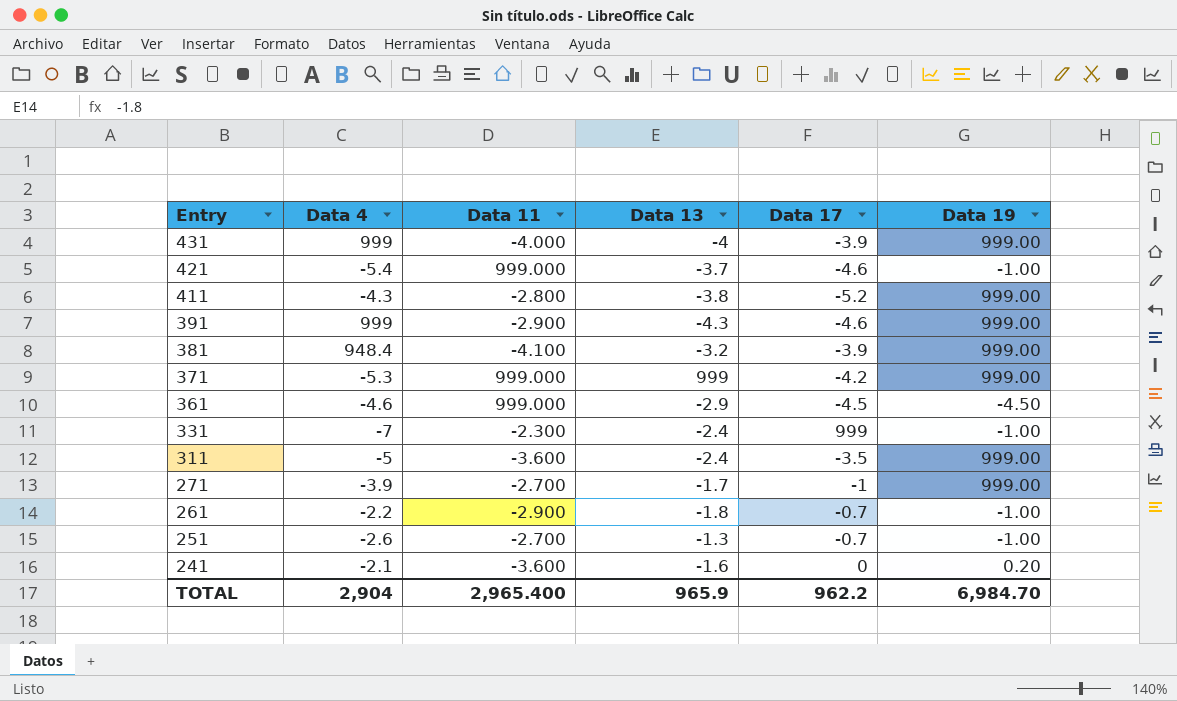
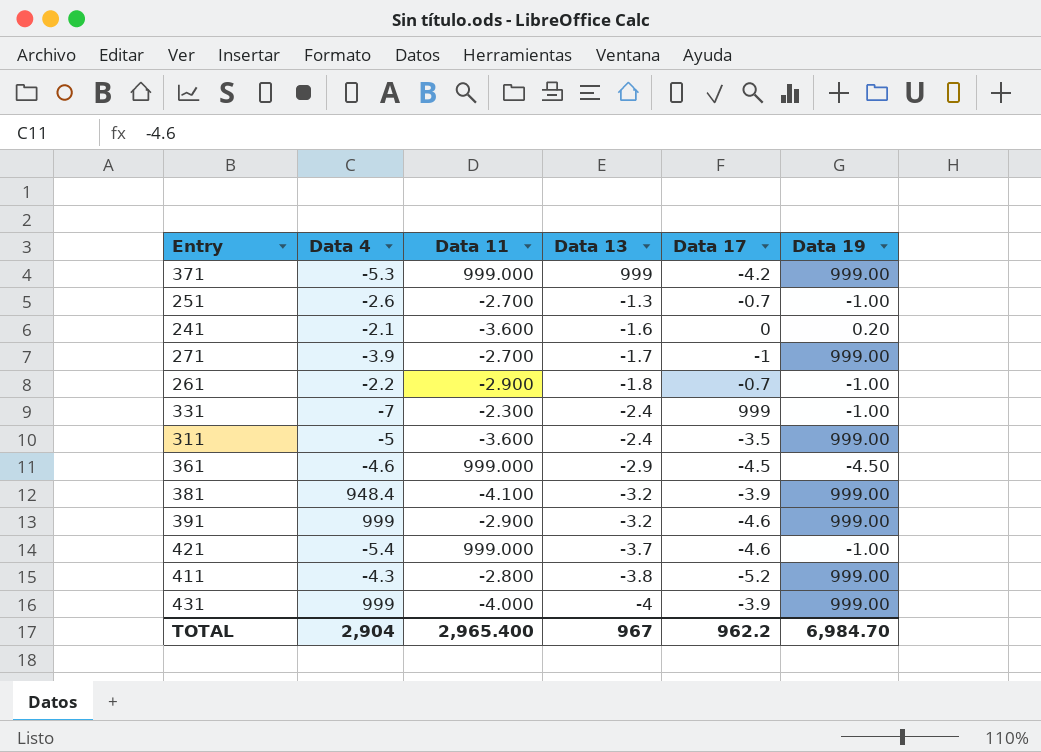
row order: Entry descending -> Data 13 descending
391 | Data 13: -4.3 -> -3.2
TOTAL | Data 13: 965.9 -> 967

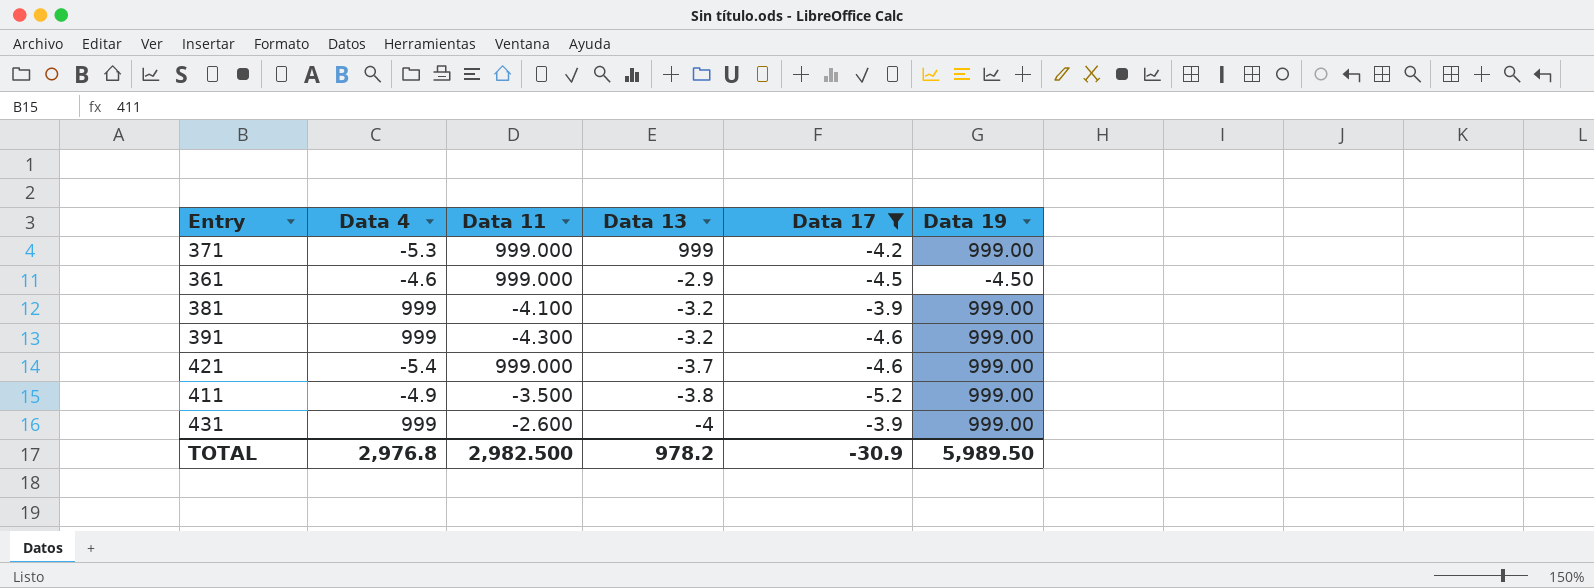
filter: none -> Data 17 <= -3.9
381 | Data 4: 948.4 -> 999
391 | Data 11: -2.900 -> -4.300
421 | Data 19: -1.00 -> 999.00
411 | Data 4: -4.3 -> -4.9
411 | Data 11: -2.800 -> -3.500
431 | Data 11: -4.000 -> -2.600
TOTAL | Data 4: 2,904 -> 2,976.8
TOTAL | Data 11: 2,965.400 -> 2,982.500
TOTAL | Data 13: 967 -> 978.2
TOTAL | Data 17: 962.2 -> -30.9
TOTAL | Data 19: 6,984.70 -> 5,989.50

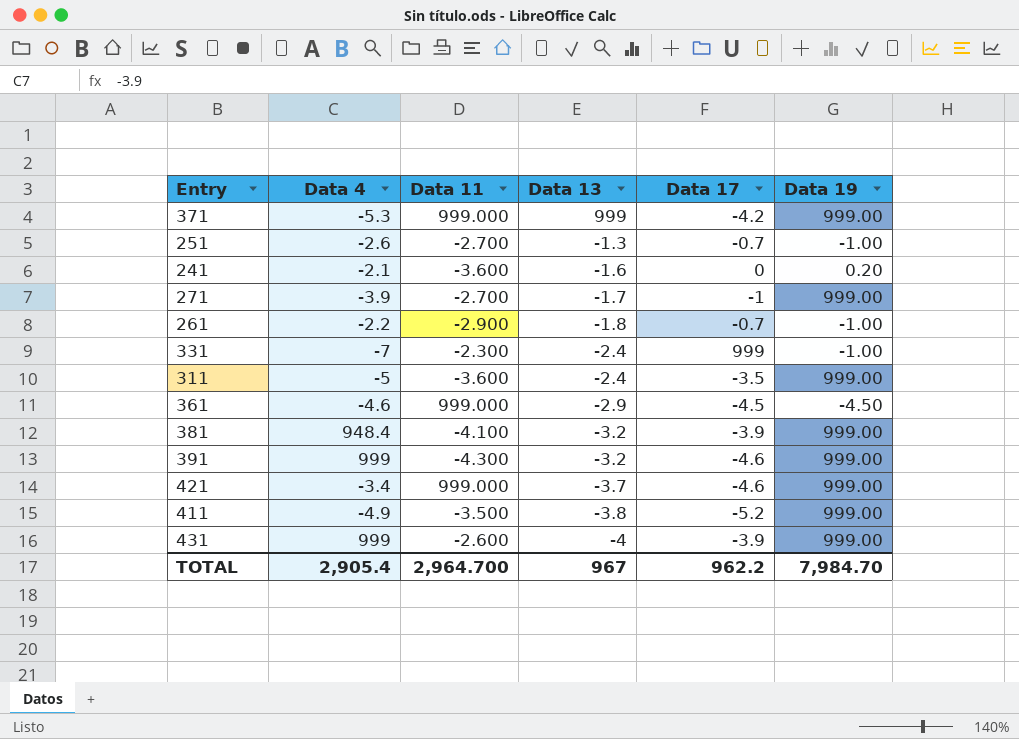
filter: Data 17 <= -3.9 -> none
381 | Data 4: 999 -> 948.4
421 | Data 4: -5.4 -> -3.4
TOTAL | Data 4: 2,976.8 -> 2,905.4
TOTAL | Data 11: 2,982.500 -> 2,964.700
TOTAL | Data 13: 978.2 -> 967
TOTAL | Data 17: -30.9 -> 962.2
TOTAL | Data 19: 5,989.50 -> 7,984.70

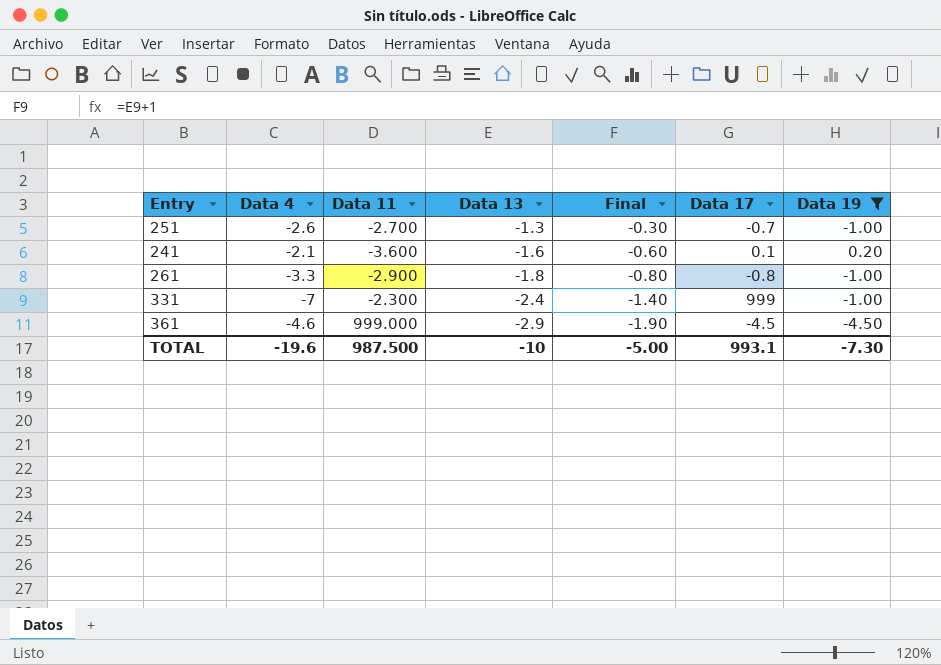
filter: none -> Data 19 != 999.00
column Final | formula: none -> [Data 13] + 1
241 | Data 17: 0 -> 0.1
261 | Data 4: -2.2 -> -3.3
261 | Data 17: -0.7 -> -0.8
TOTAL | Data 4: 2,905.4 -> -19.6
TOTAL | Data 11: 2,964.700 -> 987.500
TOTAL | Data 13: 967 -> -10
TOTAL | Data 17: 962.2 -> 993.1
TOTAL | Data 19: 7,984.70 -> -7.30

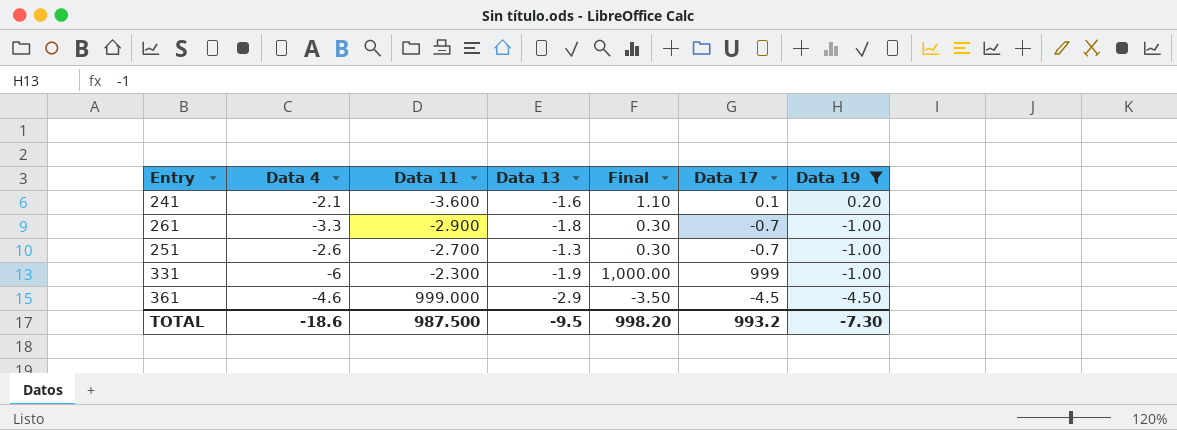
row order: Data 13 descending -> Data 11 ascending
column Final | formula: [Data 13] + 1 -> [Data 17] + 1
261 | Data 17: -0.8 -> -0.7
331 | Data 4: -7 -> -6
331 | Data 13: -2.4 -> -1.9
TOTAL | Data 4: -19.6 -> -18.6
TOTAL | Data 13: -10 -> -9.5
TOTAL | Final: -5.00 -> 998.20
TOTAL | Data 17: 993.1 -> 993.2

